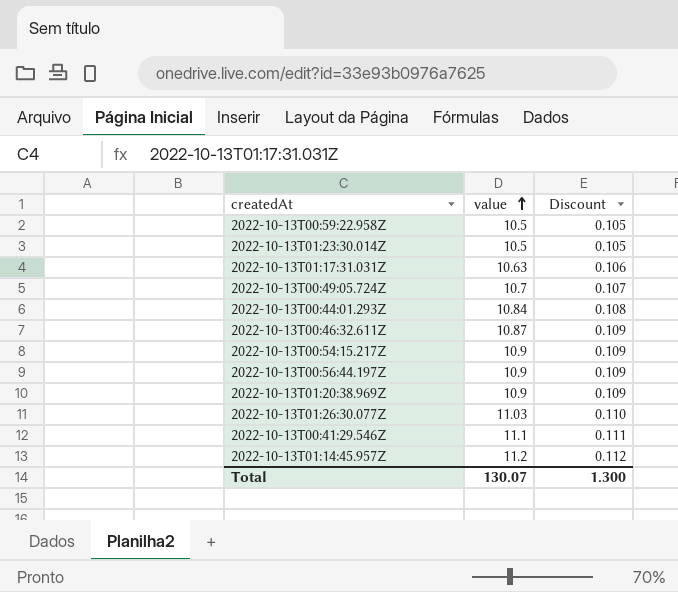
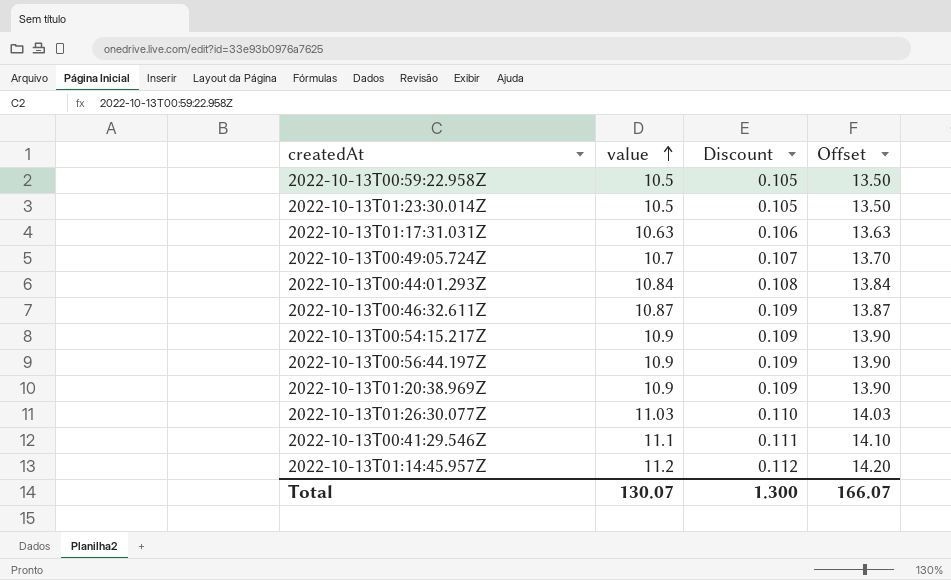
column Offset | formula: none -> [value] + 3

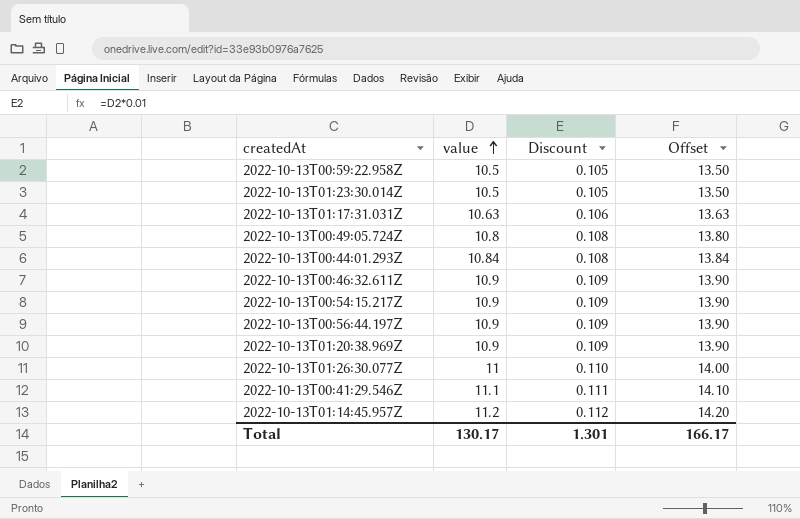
2022-10-13T00:49:05.724Z | value: 10.7 -> 10.8
2022-10-13T00:49:05.724Z | Discount: 0.107 -> 0.108
2022-10-13T00:49:05.724Z | Offset: 13.70 -> 13.80
2022-10-13T00:46:32.611Z | value: 10.87 -> 10.9
2022-10-13T00:46:32.611Z | Offset: 13.87 -> 13.90
2022-10-13T01:26:30.077Z | value: 11.03 -> 11
2022-10-13T01:26:30.077Z | Offset: 14.03 -> 14.00
Total | value: 130.07 -> 130.17
Total | Discount: 1.300 -> 1.301
Total | Offset: 166.07 -> 166.17

